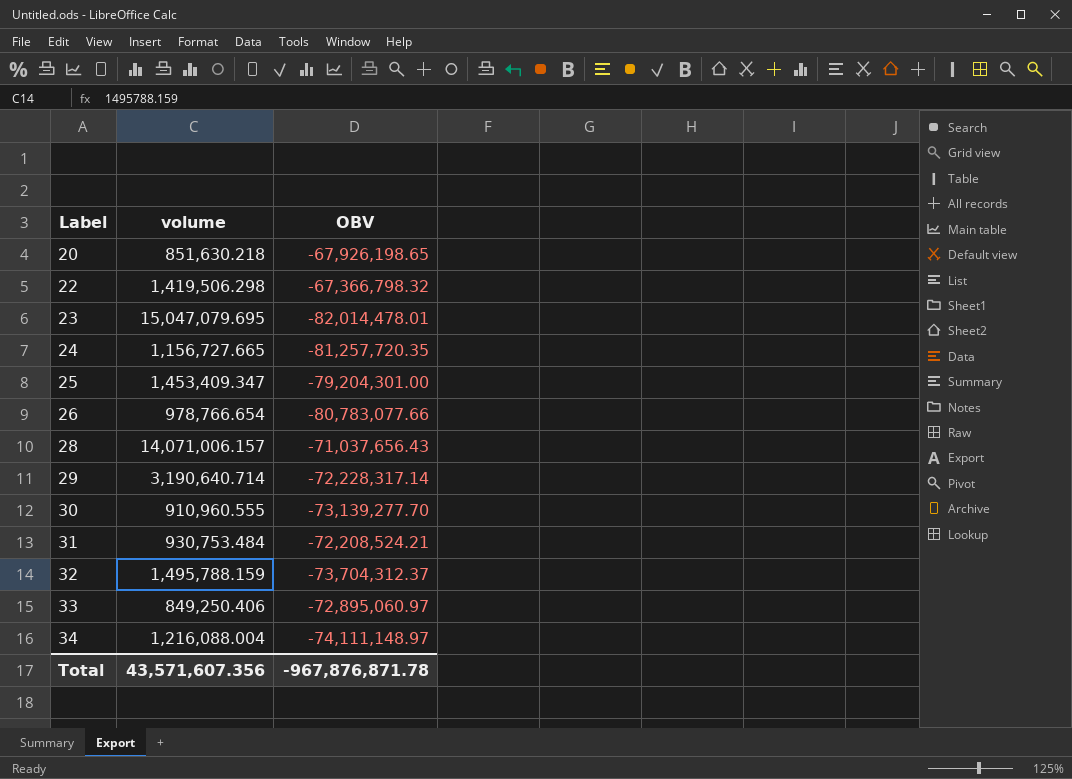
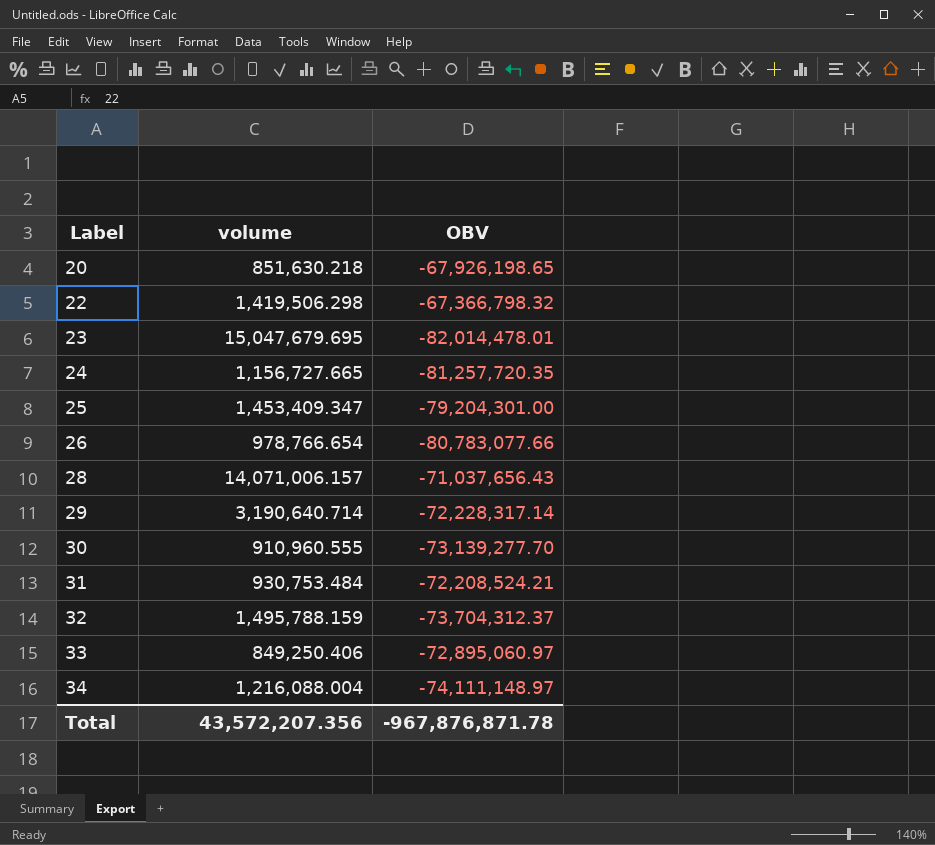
23 | volume: 15,047,079.695 -> 15,047,679.695
Total | volume: 43,571,607.356 -> 43,572,207.356

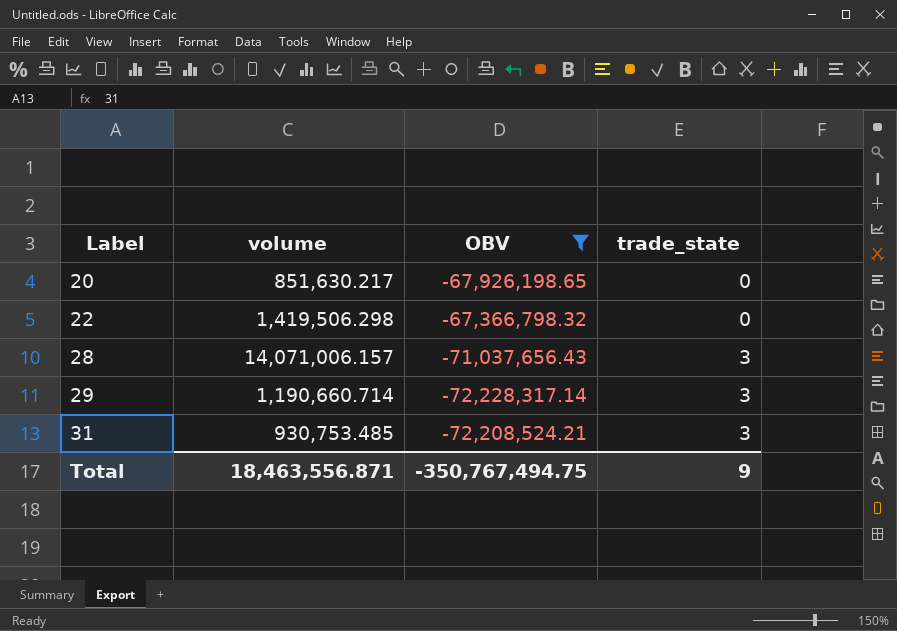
filter: none -> OBV >= -72,228,317.14
column trade_state | position: none -> 4
20 | volume: 851,630.218 -> 851,630.217
29 | volume: 3,190,640.714 -> 1,190,660.714
31 | volume: 930,753.484 -> 930,753.485
Total | volume: 43,572,207.356 -> 18,463,556.871
Total | OBV: -967,876,871.78 -> -350,767,494.75

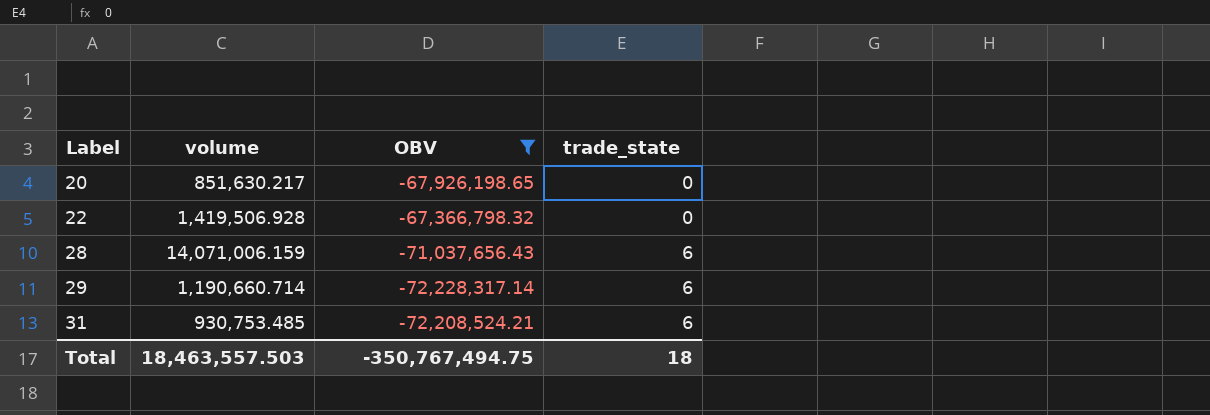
22 | volume: 1,419,506.298 -> 1,419,506.928
28 | volume: 14,071,006.157 -> 14,071,006.159
28 | trade_state: 3 -> 6
29 | trade_state: 3 -> 6
31 | trade_state: 3 -> 6
Total | volume: 18,463,556.871 -> 18,463,557.503
Total | trade_state: 9 -> 18

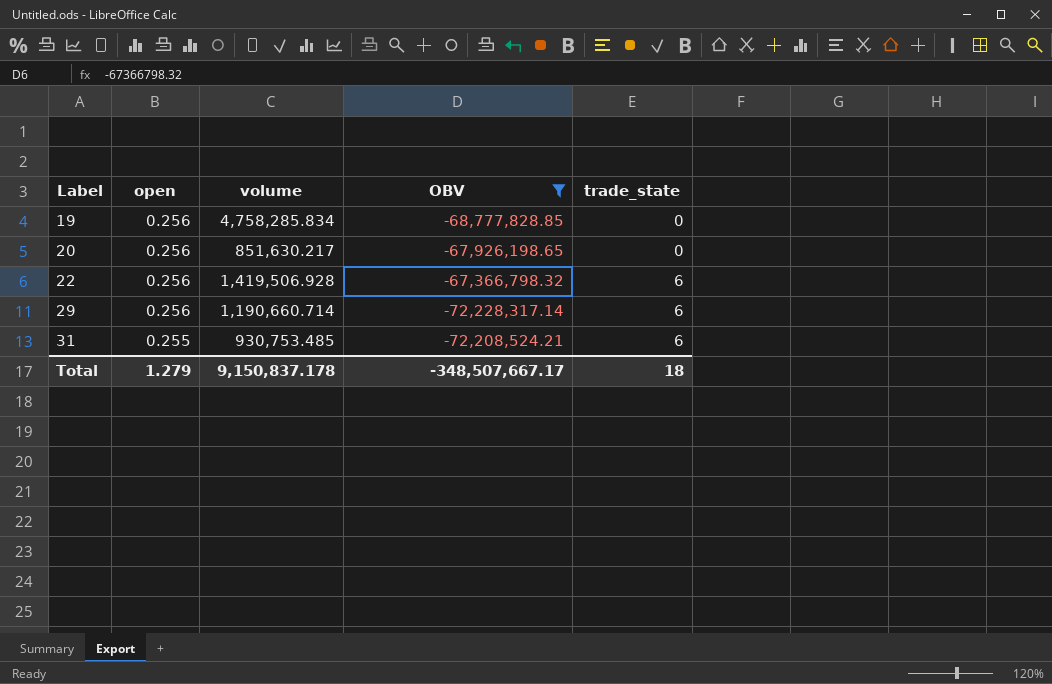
column open | position: none -> 2
row 28: 14,071,006.159 | -71,037,656.43 | 6 -> none
row 19: none -> 0.256 | 4,758,285.834 | -68,777,828.85 | 0
22 | trade_state: 0 -> 6
Total | volume: 18,463,557.503 -> 9,150,837.178
Total | OBV: -350,767,494.75 -> -348,507,667.17

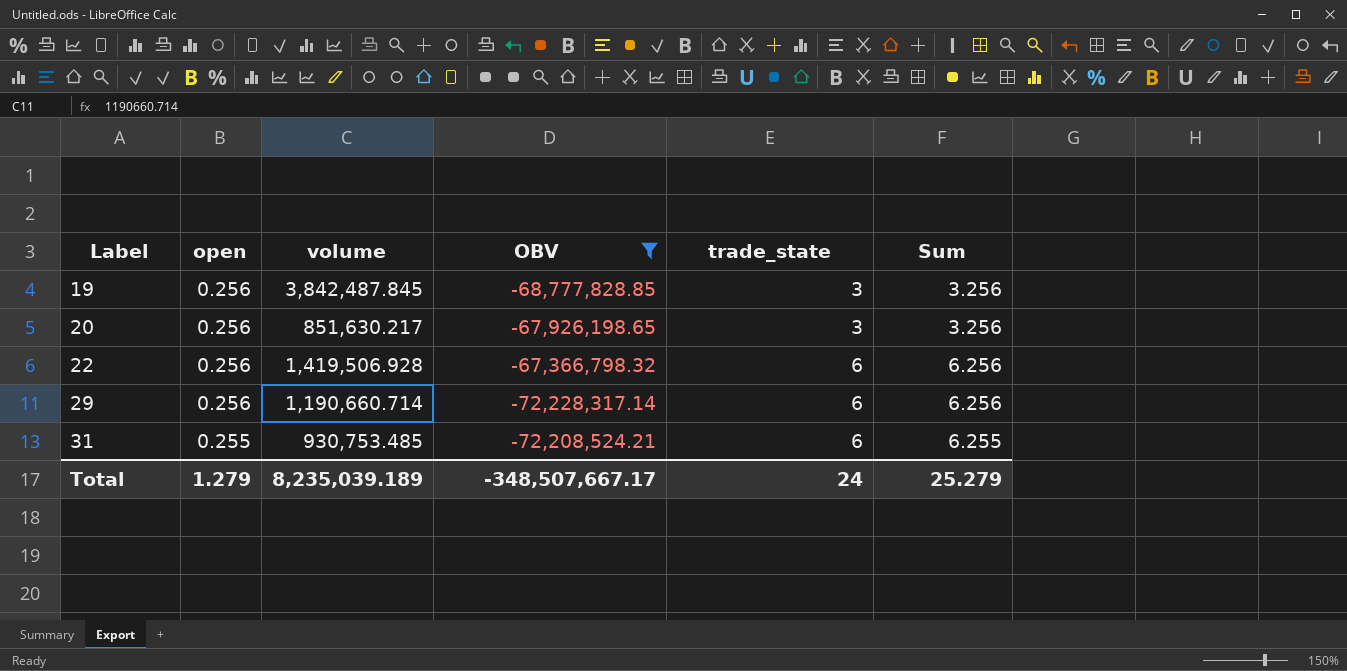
column Sum | formula: none -> [open] + [trade_state]
19 | volume: 4,758,285.834 -> 3,842,487.845
19 | trade_state: 0 -> 3
20 | trade_state: 0 -> 3
Total | volume: 9,150,837.178 -> 8,235,039.189
Total | trade_state: 18 -> 24

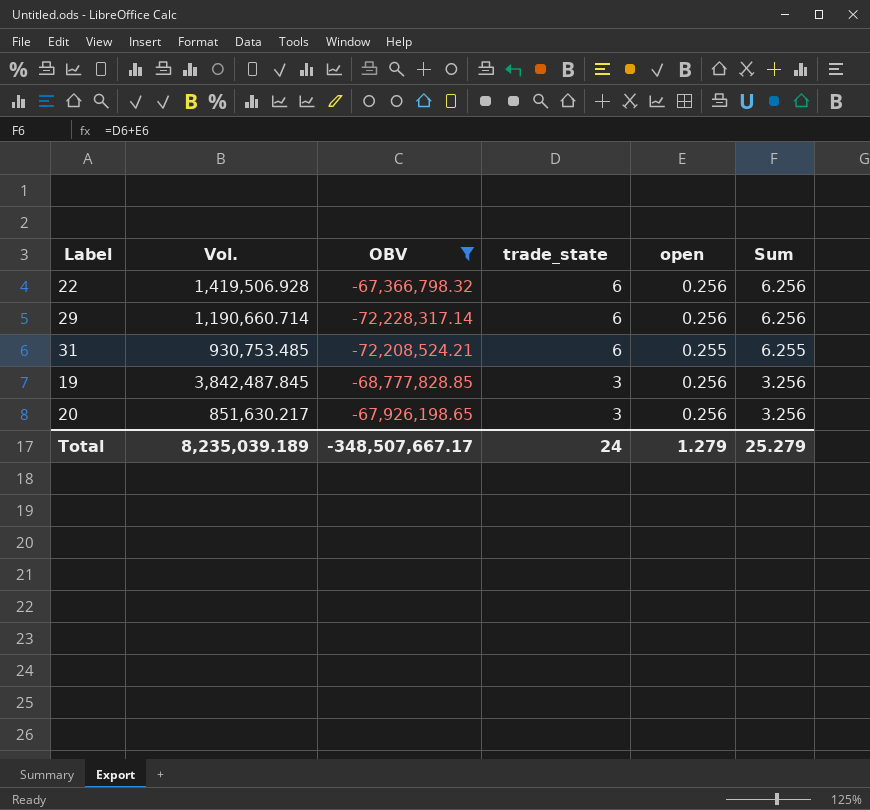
row order: Label ascending -> trade_state descending
column name: volume -> Vol.
column open | position: 2 -> 5

